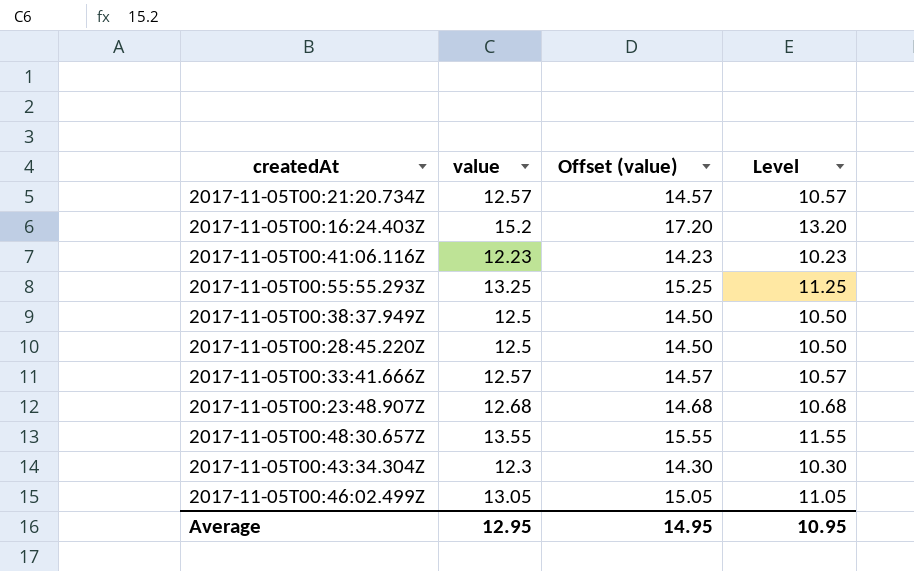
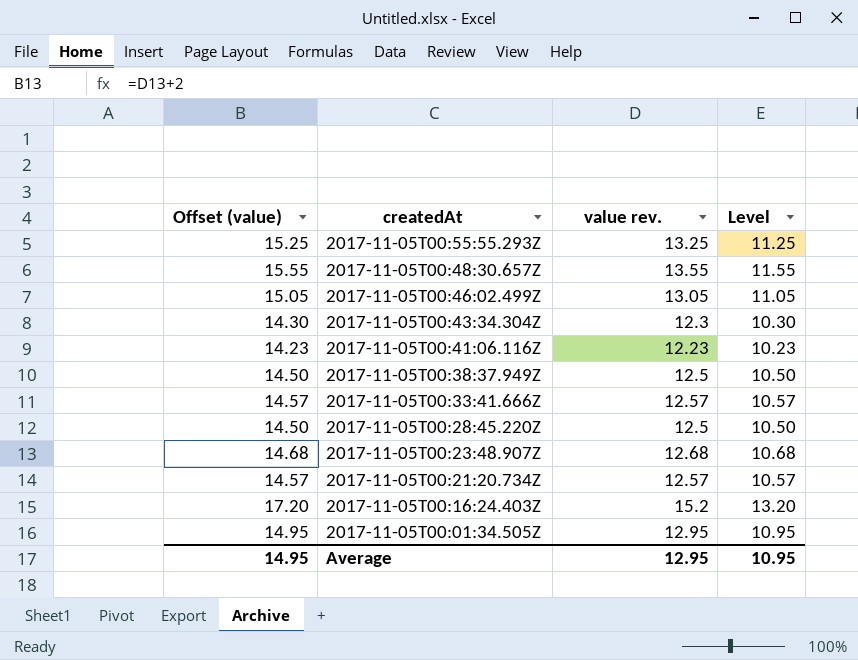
row order: none -> createdAt descending
column Offset (value) | position: 3 -> 1
column name: value -> value rev.
row 2017-11-05T00:01:34.505Z: none -> 14.95 | 12.95 | 10.95

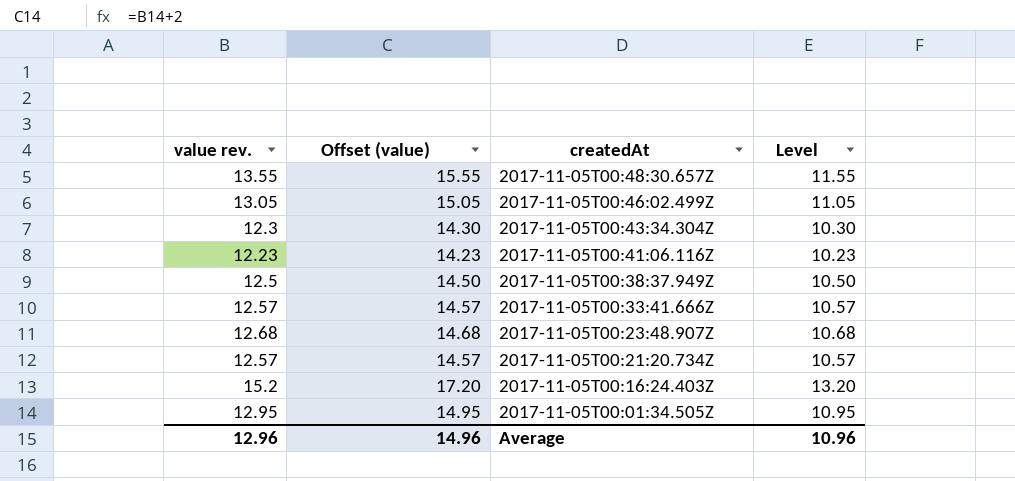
column value rev. | position: 3 -> 1
row 2017-11-05T00:55:55.293Z: 15.25 | 13.25 | 11.25 -> none
row 2017-11-05T00:28:45.220Z: 14.50 | 12.5 | 10.50 -> none
Average | value rev.: 12.95 -> 12.96
Average | Offset (value): 14.95 -> 14.96
Average | Level: 10.95 -> 10.96

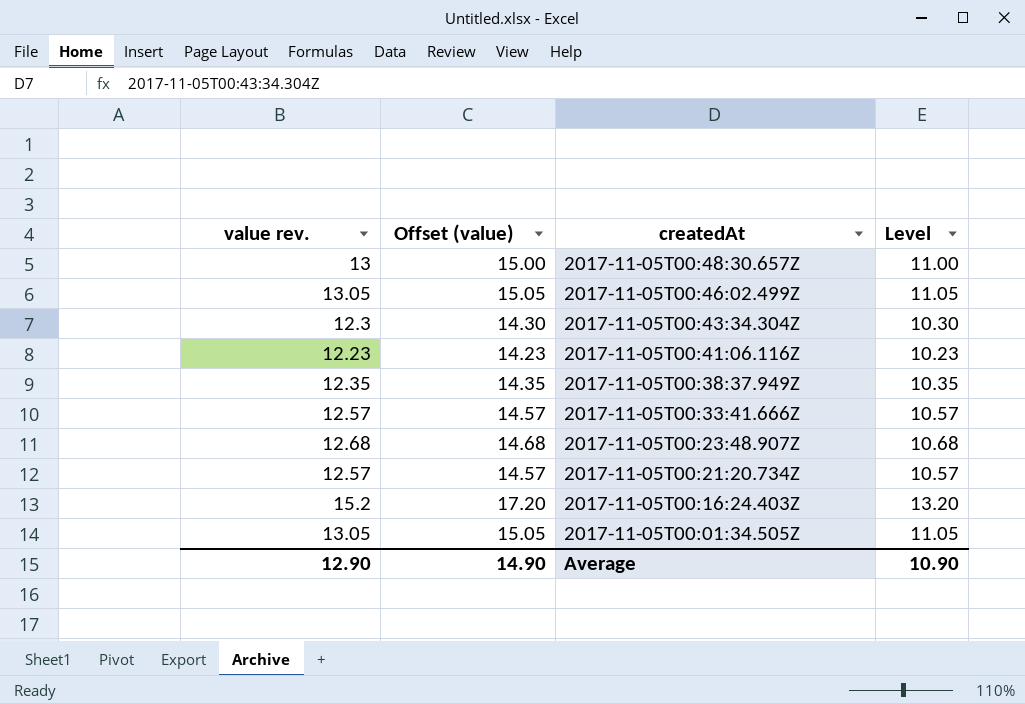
2017-11-05T00:48:30.657Z | value rev.: 13.55 -> 13
2017-11-05T00:48:30.657Z | Offset (value): 15.55 -> 15.00
2017-11-05T00:48:30.657Z | Level: 11.55 -> 11.00
2017-11-05T00:38:37.949Z | value rev.: 12.5 -> 12.35
2017-11-05T00:38:37.949Z | Offset (value): 14.50 -> 14.35
2017-11-05T00:38:37.949Z | Level: 10.50 -> 10.35
2017-11-05T00:01:34.505Z | value rev.: 12.95 -> 13.05
2017-11-05T00:01:34.505Z | Offset (value): 14.95 -> 15.05
2017-11-05T00:01:34.505Z | Level: 10.95 -> 11.05
Average | value rev.: 12.96 -> 12.90
Average | Offset (value): 14.96 -> 14.90
Average | Level: 10.96 -> 10.90

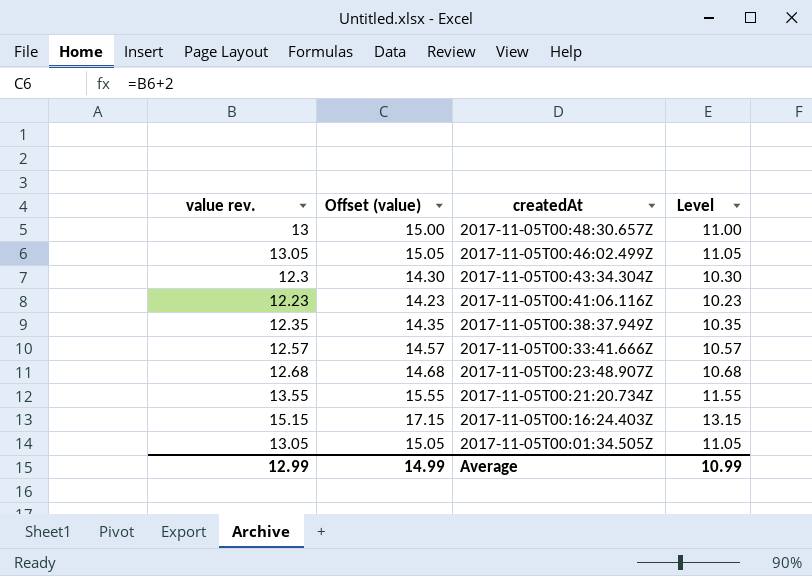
2017-11-05T00:21:20.734Z | value rev.: 12.57 -> 13.55
2017-11-05T00:21:20.734Z | Offset (value): 14.57 -> 15.55
2017-11-05T00:21:20.734Z | Level: 10.57 -> 11.55
2017-11-05T00:16:24.403Z | value rev.: 15.2 -> 15.15
2017-11-05T00:16:24.403Z | Offset (value): 17.20 -> 17.15
2017-11-05T00:16:24.403Z | Level: 13.20 -> 13.15
Average | value rev.: 12.90 -> 12.99
Average | Offset (value): 14.90 -> 14.99
Average | Level: 10.90 -> 10.99

